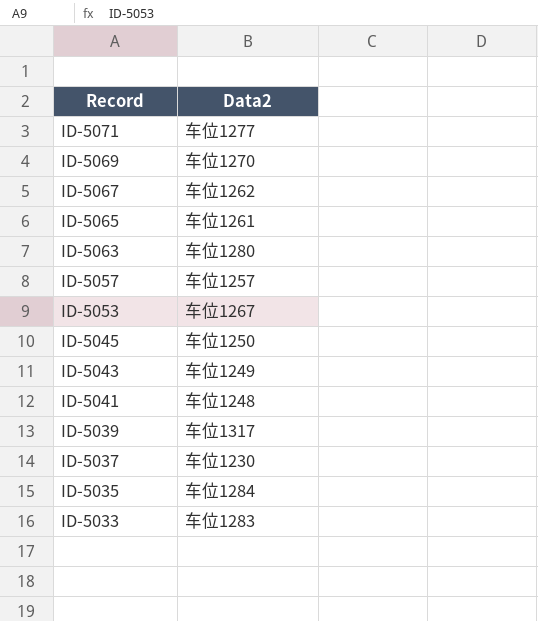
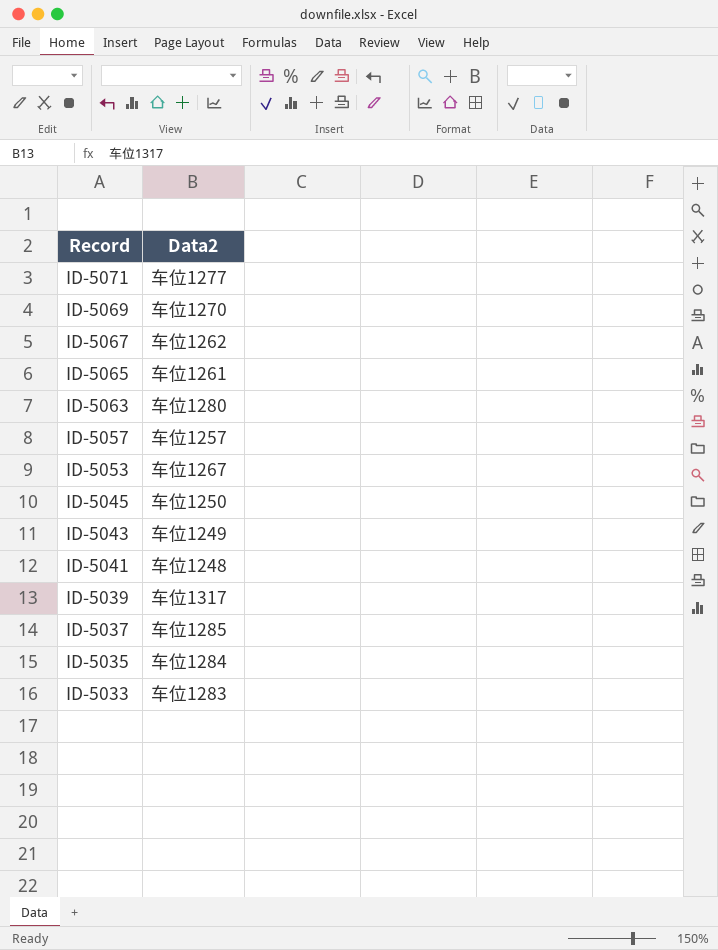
ID-5037 | Data2: 车位1230 -> 车位1285

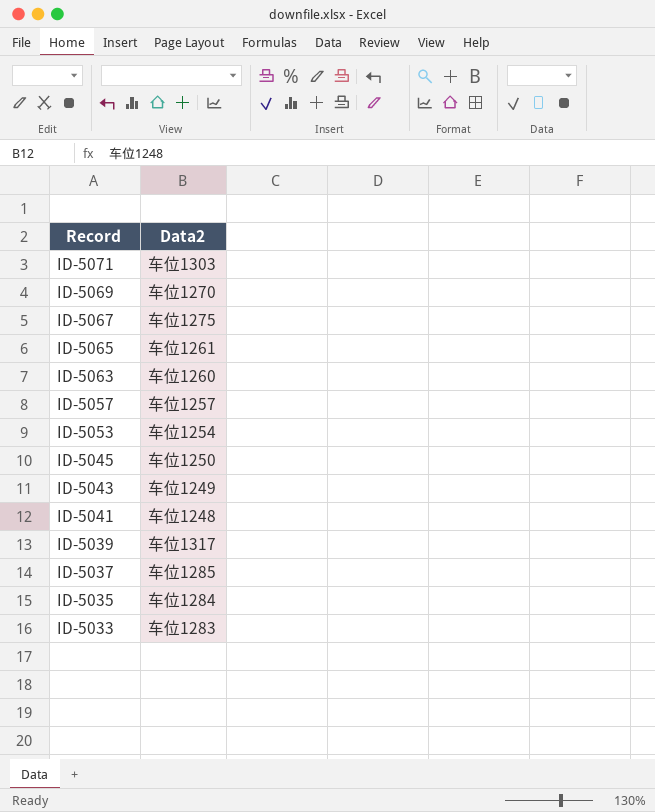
ID-5071 | Data2: 车位1277 -> 车位1303
ID-5067 | Data2: 车位1262 -> 车位1275
ID-5063 | Data2: 车位1280 -> 车位1260
ID-5053 | Data2: 车位1267 -> 车位1254

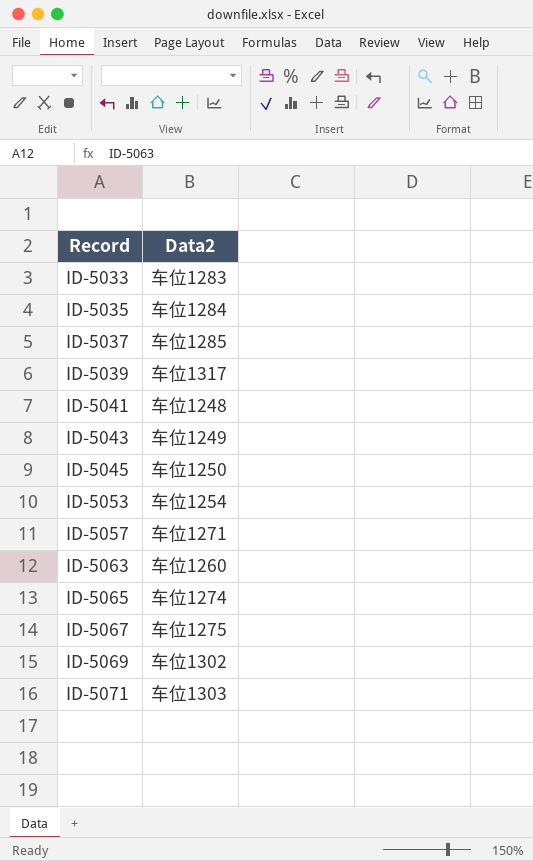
row order: Record descending -> Record ascending
ID-5057 | Data2: 车位1257 -> 车位1271
ID-5065 | Data2: 车位1261 -> 车位1274
ID-5069 | Data2: 车位1270 -> 车位1302

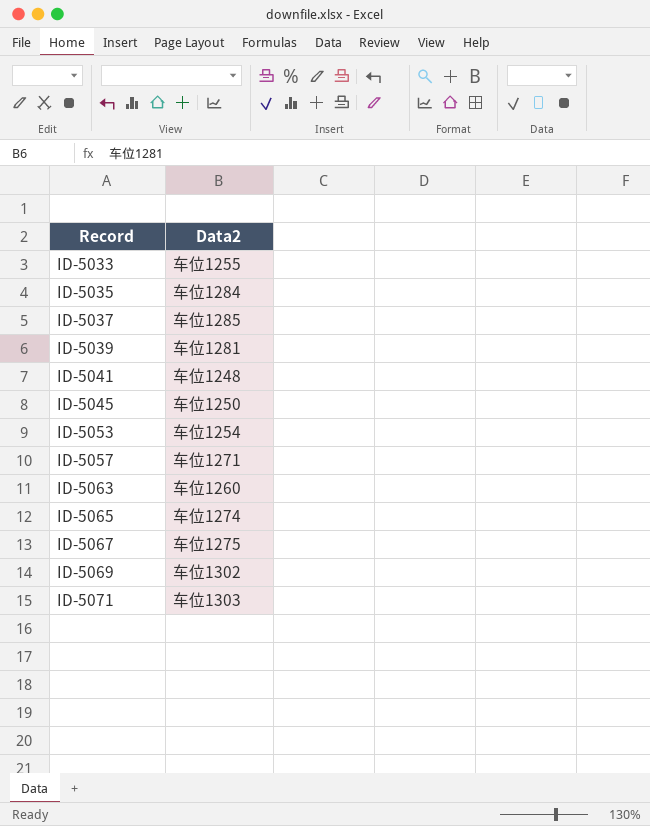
row ID-5043: 车位1249 -> none
ID-5033 | Data2: 车位1283 -> 车位1255
ID-5039 | Data2: 车位1317 -> 车位1281

